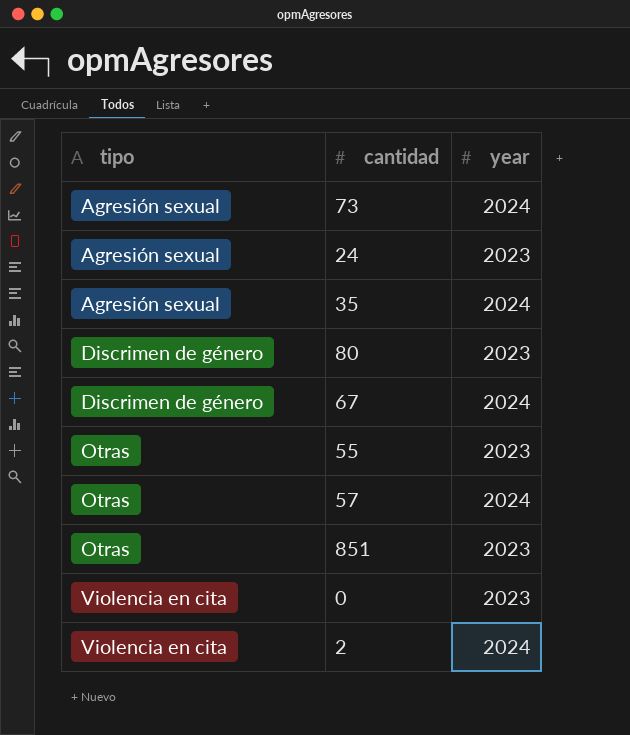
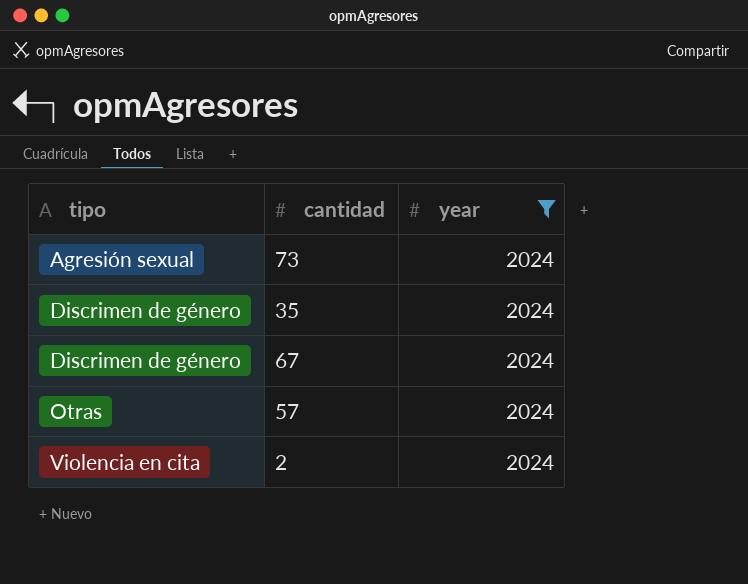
filter: none -> year = 2024
35 | tipo: Agresión sexual -> Discrimen de género

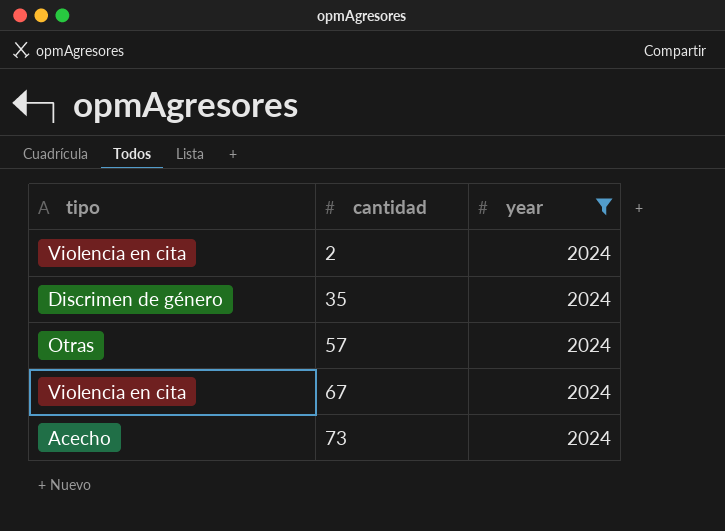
row order: tipo ascending -> cantidad ascending
67 | tipo: Discrimen de género -> Violencia en cita
73 | tipo: Agresión sexual -> Acecho

